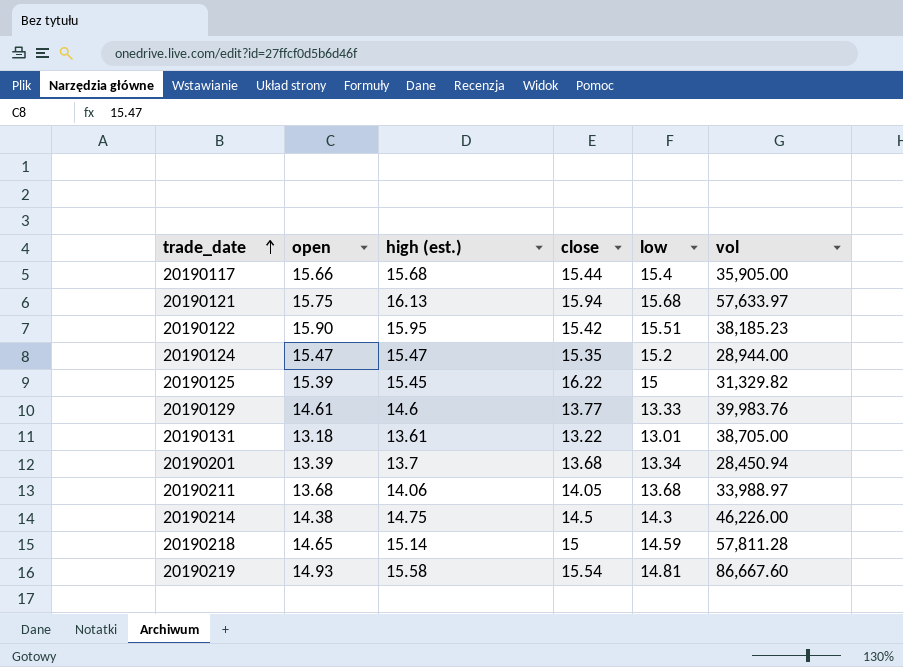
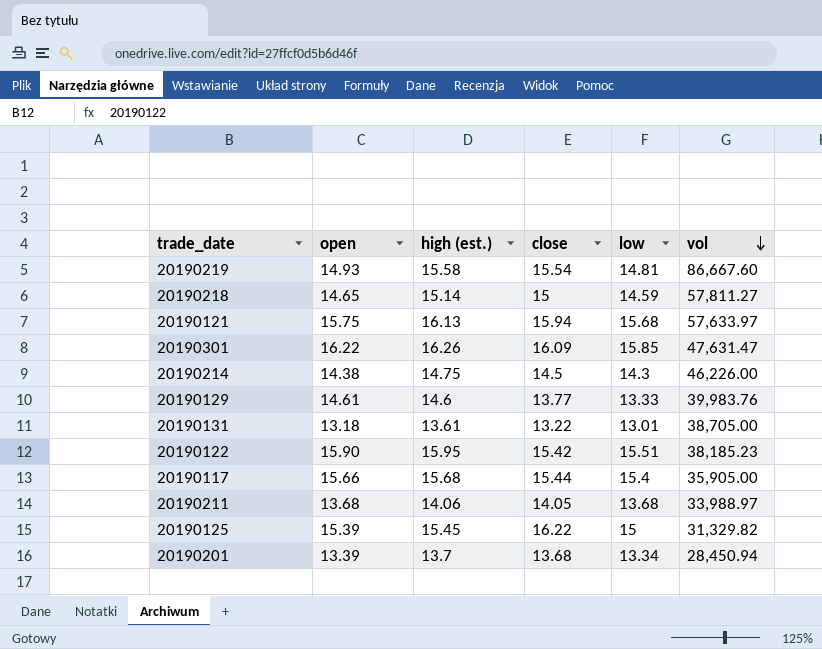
row order: trade_date ascending -> vol descending
row 20190124: 15.47 | 15.47 | 15.35 | 15.2 | 28,944.00 -> none
20190218 | vol: 57,811.28 -> 57,811.27
row 20190301: none -> 16.22 | 16.26 | 16.09 | 15.85 | 47,631.47

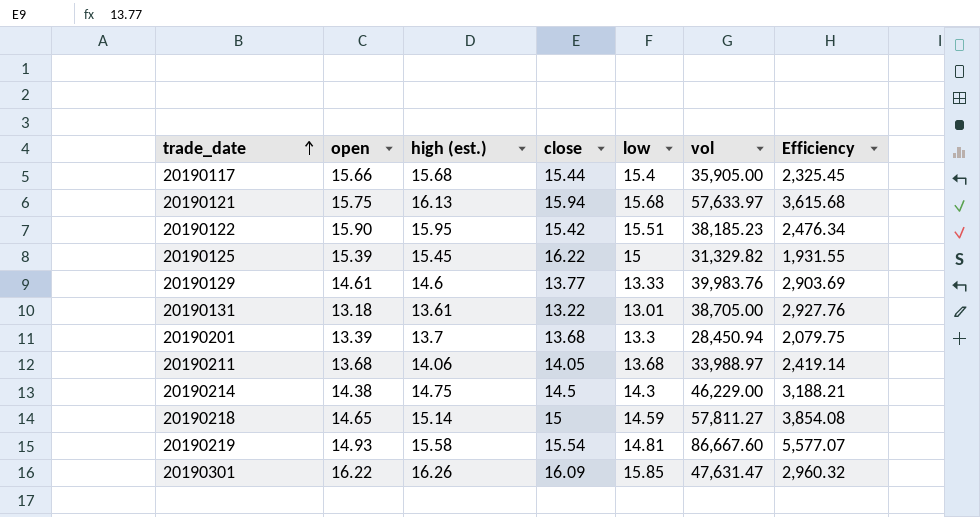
row order: vol descending -> trade_date ascending
column Efficiency | formula: none -> [vol] / [close]
20190201 | low: 13.34 -> 13.3
20190214 | vol: 46,226.00 -> 46,229.00

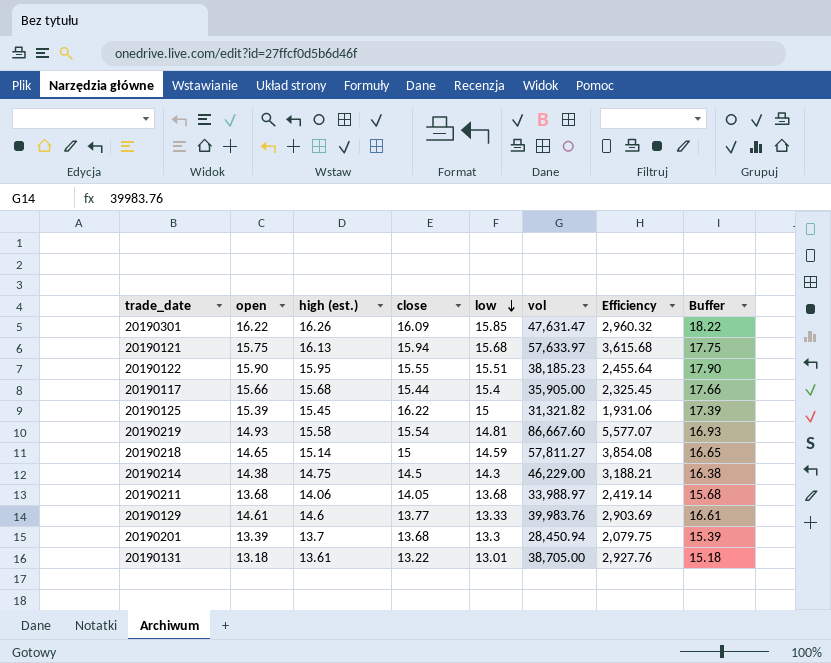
row order: trade_date ascending -> low descending
column Buffer | formula: none -> [open] + 2
20190122 | close: 15.42 -> 15.55
20190122 | Efficiency: 2,476.34 -> 2,455.64
20190125 | vol: 31,329.82 -> 31,321.82
20190125 | Efficiency: 1,931.55 -> 1,931.06

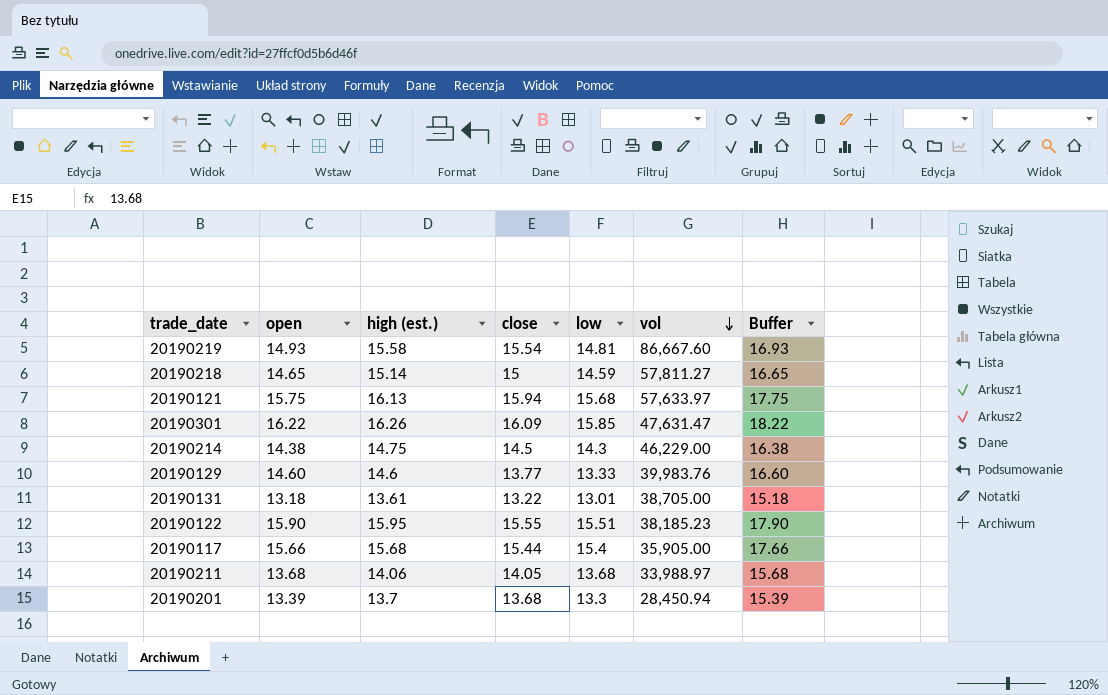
row order: low descending -> vol descending
column Efficiency | formula: [vol] / [close] -> none
row 20190125: 15.39 | 15.45 | 16.22 | 15 | 31,321.82 | 1,931.06 | 17.39 -> none
20190129 | open: 14.61 -> 14.60
20190129 | Buffer: 16.61 -> 16.60

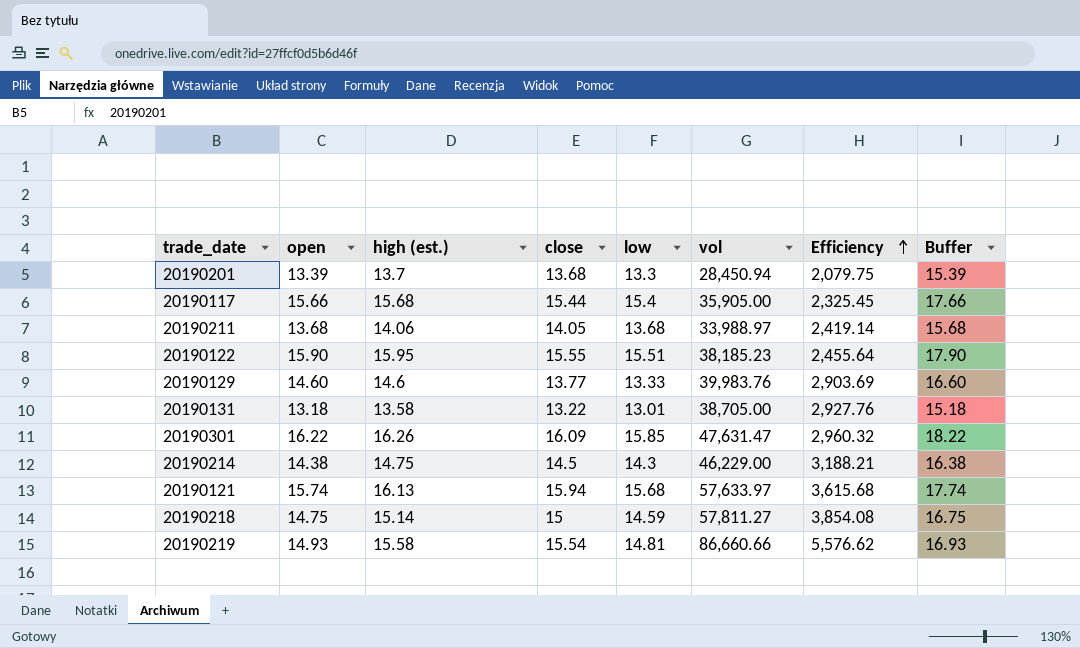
row order: vol descending -> Efficiency ascending
column Efficiency | formula: none -> [vol] / [close]
20190131 | high (est.): 13.61 -> 13.58
20190121 | open: 15.75 -> 15.74
20190121 | Buffer: 17.75 -> 17.74
20190218 | open: 14.65 -> 14.75
20190218 | Buffer: 16.65 -> 16.75
20190219 | vol: 86,667.60 -> 86,660.66

